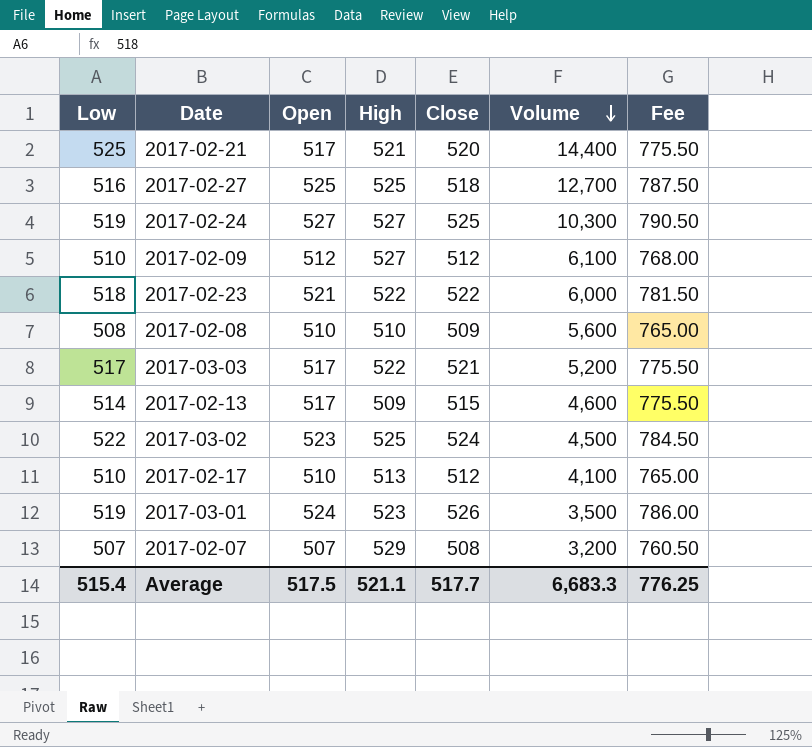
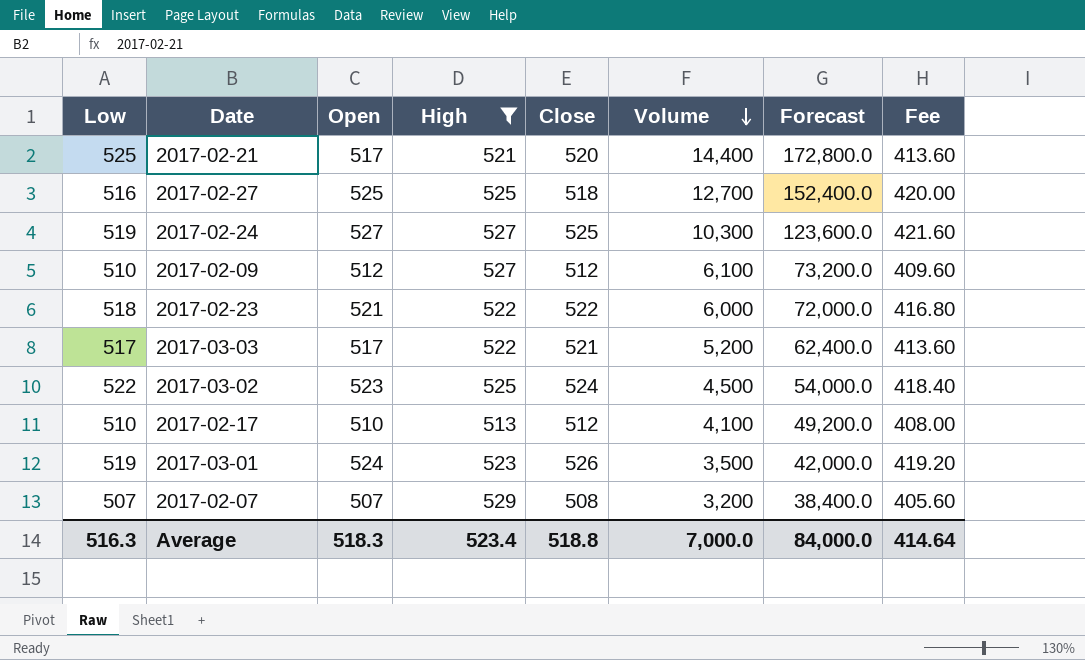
filter: none -> High >= 513
column Forecast | formula: none -> [Volume] * 12
column Fee | formula: [Open] * 1.5 -> [Open] * 0.8
Average | Low: 515.4 -> 516.3
Average | Open: 517.5 -> 518.3
Average | High: 521.1 -> 523.4
Average | Close: 517.7 -> 518.8
Average | Volume: 6,683.3 -> 7,000.0
Average | Fee: 776.25 -> 414.64

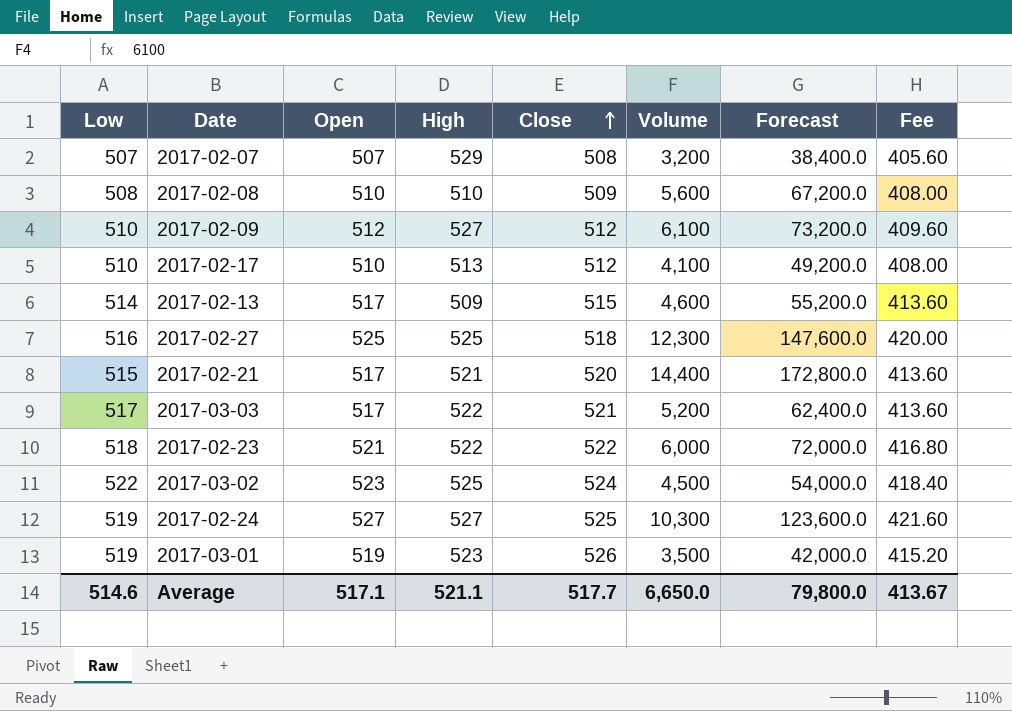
filter: High >= 513 -> none
row order: Volume descending -> Close ascending
2017-02-27 | Volume: 12,700 -> 12,300
2017-02-27 | Forecast: 152,400.0 -> 147,600.0
2017-02-21 | Low: 525 -> 515
2017-03-01 | Open: 524 -> 519
2017-03-01 | Fee: 419.20 -> 415.20
Average | Low: 516.3 -> 514.6
Average | Open: 518.3 -> 517.1
Average | High: 523.4 -> 521.1
Average | Close: 518.8 -> 517.7
Average | Volume: 7,000.0 -> 6,650.0
Average | Forecast: 84,000.0 -> 79,800.0
Average | Fee: 414.64 -> 413.67

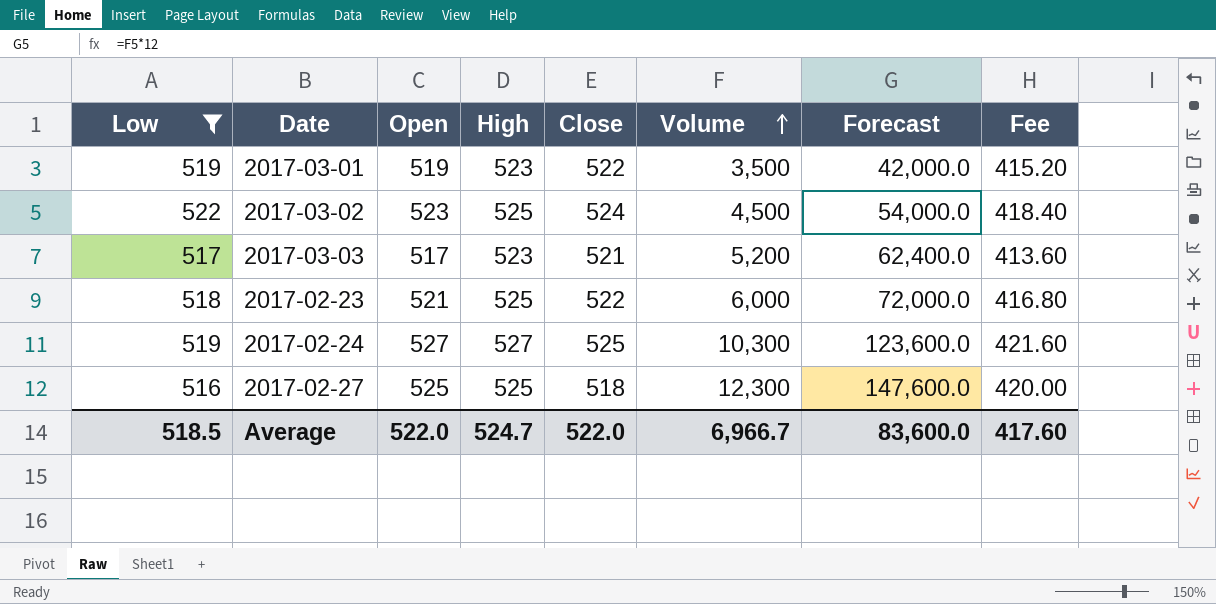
filter: none -> Low >= 516
row order: Close ascending -> Volume ascending
2017-03-01 | Close: 526 -> 522
2017-03-03 | High: 522 -> 523
2017-02-23 | High: 522 -> 525
Average | Low: 514.6 -> 518.5
Average | Open: 517.1 -> 522.0
Average | High: 521.1 -> 524.7
Average | Close: 517.7 -> 522.0
Average | Volume: 6,650.0 -> 6,966.7
Average | Forecast: 79,800.0 -> 83,600.0
Average | Fee: 413.67 -> 417.60

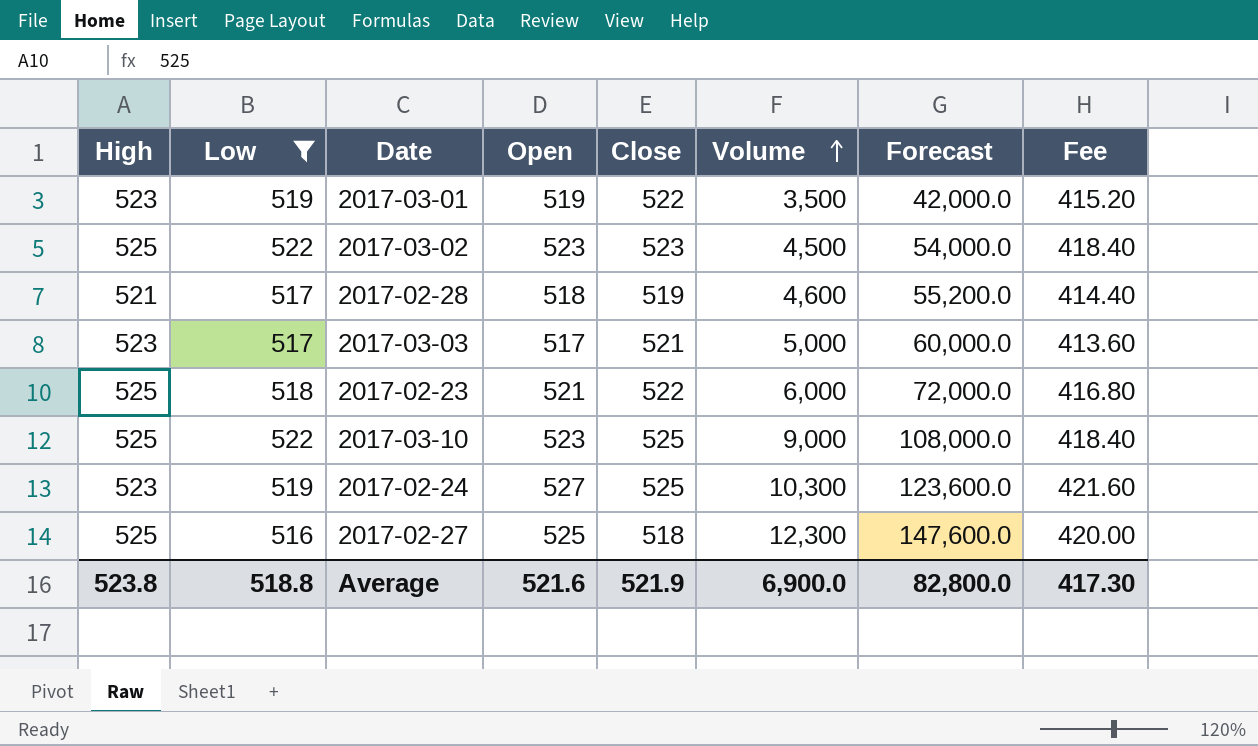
column High | position: 4 -> 1
2017-03-02 | Close: 524 -> 523
row 2017-02-28: none -> 521 | 517 | 518 | 519 | 4,600 | 55,200.0 | 414.40
2017-03-03 | Volume: 5,200 -> 5,000
2017-03-03 | Forecast: 62,400.0 -> 60,000.0
row 2017-03-10: none -> 525 | 522 | 523 | 525 | 9,000 | 108,000.0 | 418.40
2017-02-24 | High: 527 -> 523
Average | High: 524.7 -> 523.8
Average | Low: 518.5 -> 518.8
Average | Open: 522.0 -> 521.6
Average | Close: 522.0 -> 521.9
Average | Volume: 6,966.7 -> 6,900.0
Average | Forecast: 83,600.0 -> 82,800.0
Average | Fee: 417.60 -> 417.30

